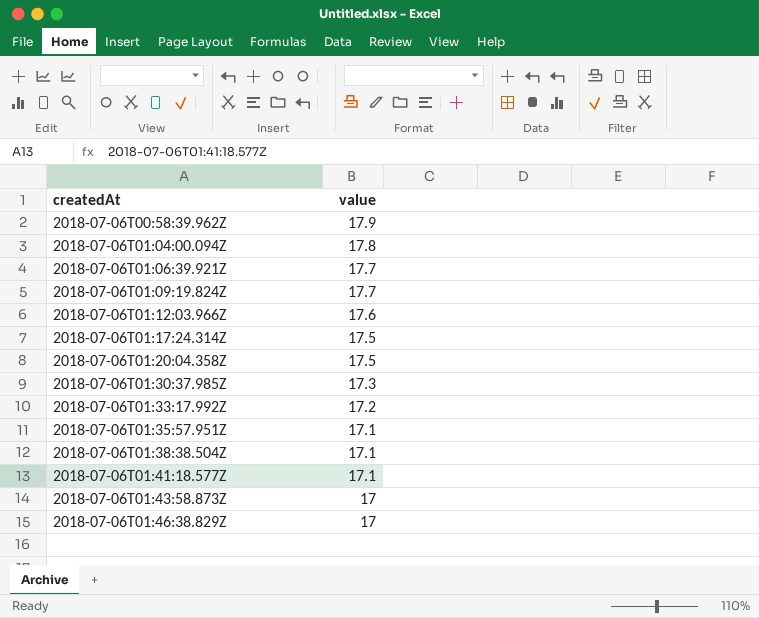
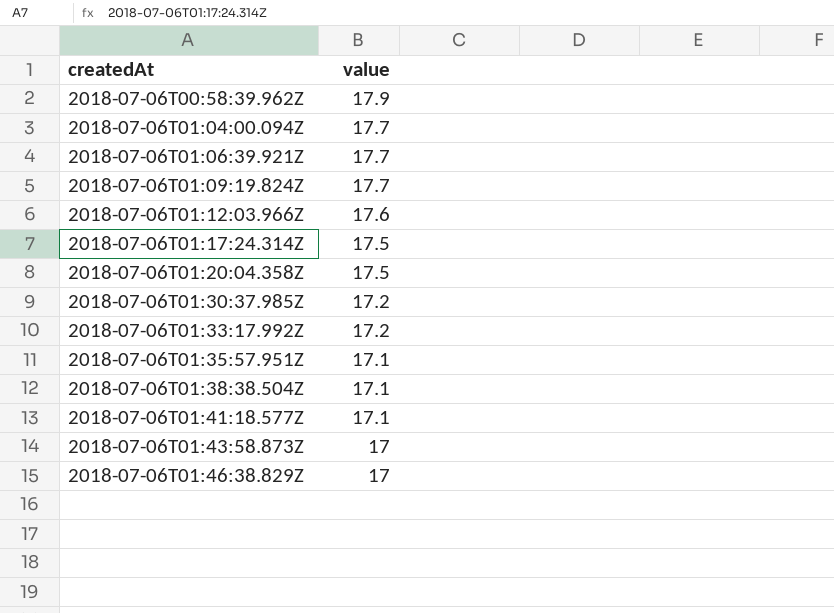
2018-07-06T01:04:00.094Z | value: 17.8 -> 17.7
2018-07-06T01:30:37.985Z | value: 17.3 -> 17.2

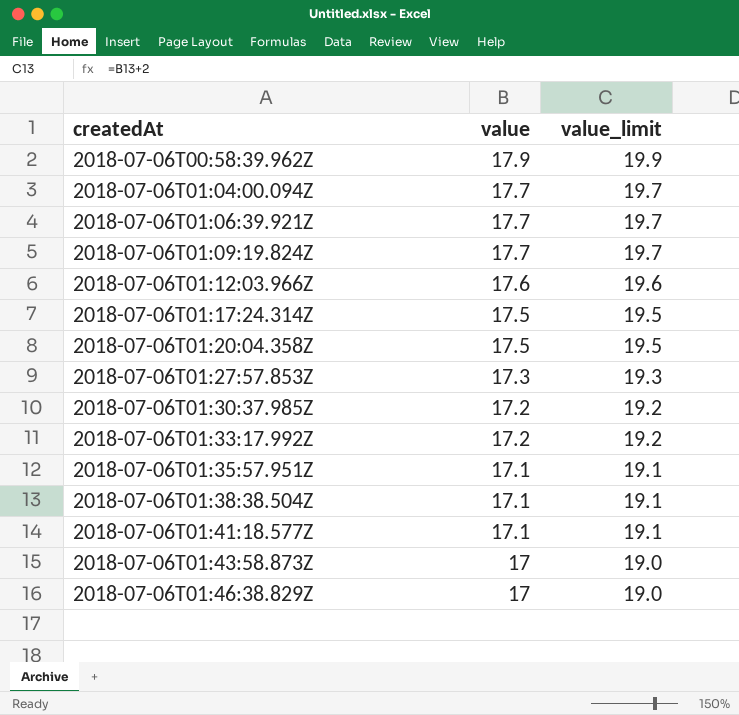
column value_limit | formula: none -> [value] + 2
row 2018-07-06T01:27:57.853Z: none -> 17.3 | 19.3

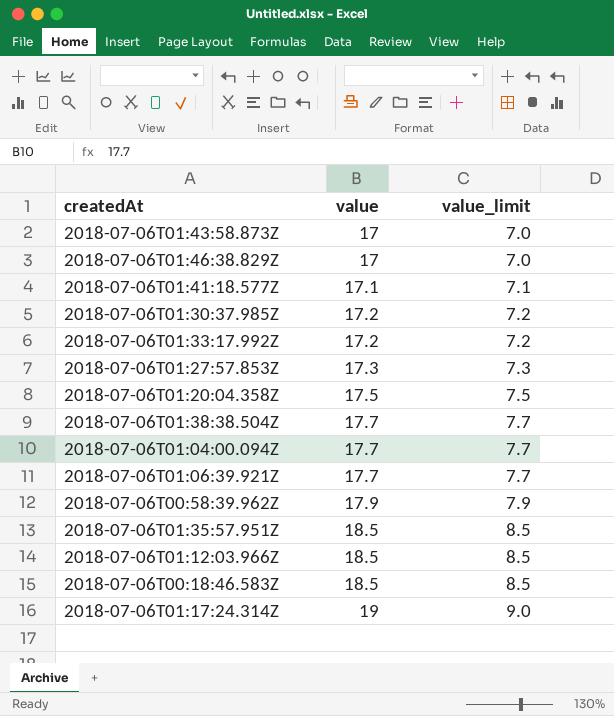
row order: createdAt ascending -> value ascending
column value_limit | formula: [value] + 2 -> [value] - 10
row 2018-07-06T01:09:19.824Z: 17.7 | 19.7 -> none
2018-07-06T01:38:38.504Z | value: 17.1 -> 17.7
2018-07-06T01:35:57.951Z | value: 17.1 -> 18.5
2018-07-06T01:12:03.966Z | value: 17.6 -> 18.5
row 2018-07-06T00:18:46.583Z: none -> 18.5 | 8.5
2018-07-06T01:17:24.314Z | value: 17.5 -> 19

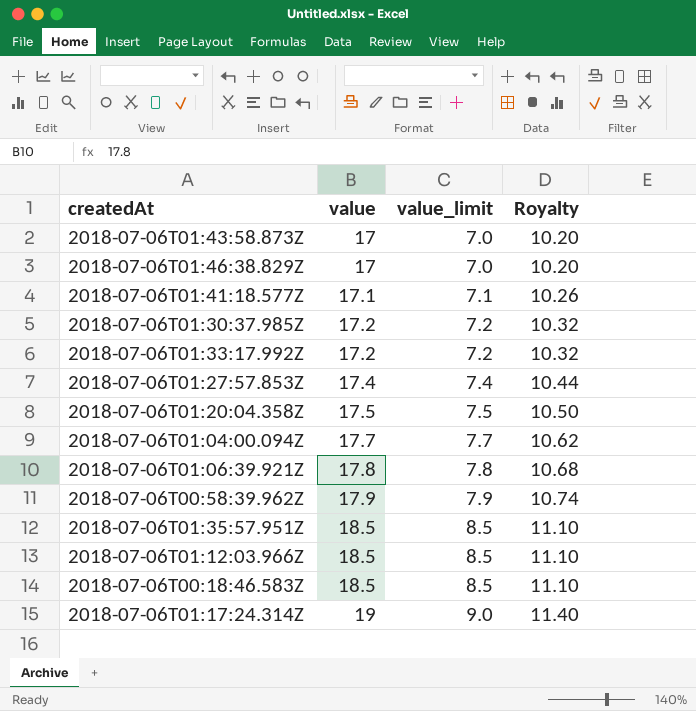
column Royalty | formula: none -> [value] * 0.6
row 2018-07-06T01:38:38.504Z: 17.7 | 7.7 -> none
2018-07-06T01:27:57.853Z | value: 17.3 -> 17.4
2018-07-06T01:27:57.853Z | value_limit: 7.3 -> 7.4
2018-07-06T01:06:39.921Z | value: 17.7 -> 17.8
2018-07-06T01:06:39.921Z | value_limit: 7.7 -> 7.8

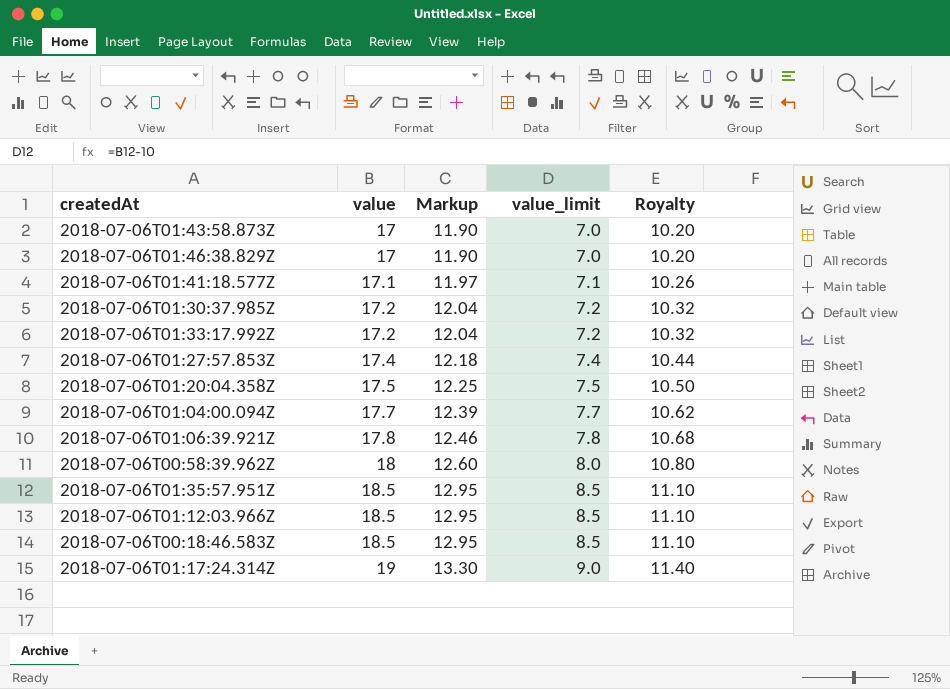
column Markup | formula: none -> [value] * 0.7
2018-07-06T00:58:39.962Z | value: 17.9 -> 18
2018-07-06T00:58:39.962Z | value_limit: 7.9 -> 8.0
2018-07-06T00:58:39.962Z | Royalty: 10.74 -> 10.80

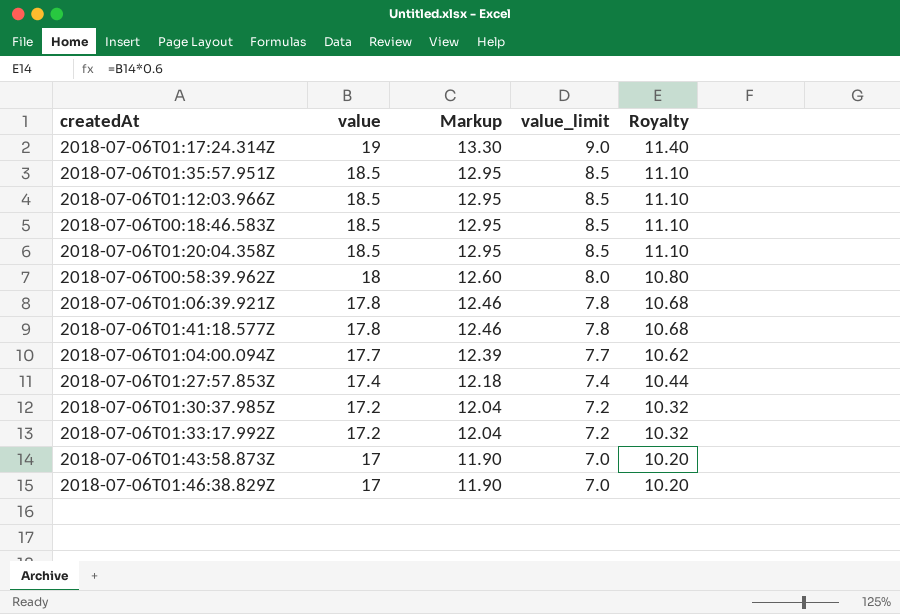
row order: value ascending -> value descending
2018-07-06T01:20:04.358Z | value: 17.5 -> 18.5
2018-07-06T01:20:04.358Z | Markup: 12.25 -> 12.95
2018-07-06T01:20:04.358Z | value_limit: 7.5 -> 8.5
2018-07-06T01:20:04.358Z | Royalty: 10.50 -> 11.10
2018-07-06T01:41:18.577Z | value: 17.1 -> 17.8
2018-07-06T01:41:18.577Z | Markup: 11.97 -> 12.46
2018-07-06T01:41:18.577Z | value_limit: 7.1 -> 7.8
2018-07-06T01:41:18.577Z | Royalty: 10.26 -> 10.68

